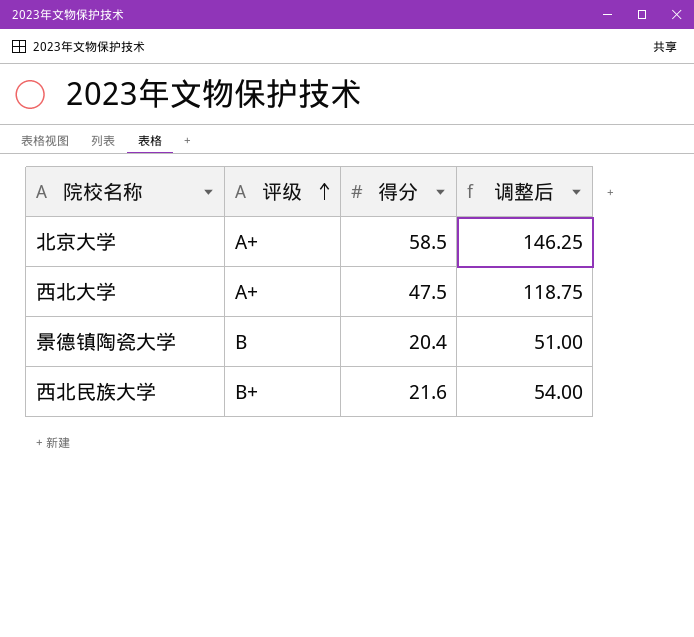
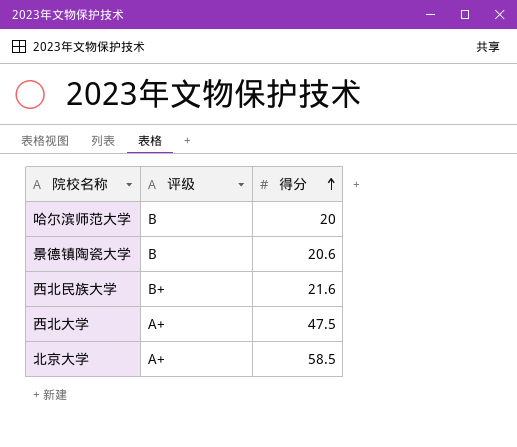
row order: 评级 ascending -> 得分 ascending
column 调整后 | formula: [得分] * 2.5 -> none
row 哈尔滨师范大学: none -> B | 20
景德镇陶瓷大学 | 得分: 20.4 -> 20.6

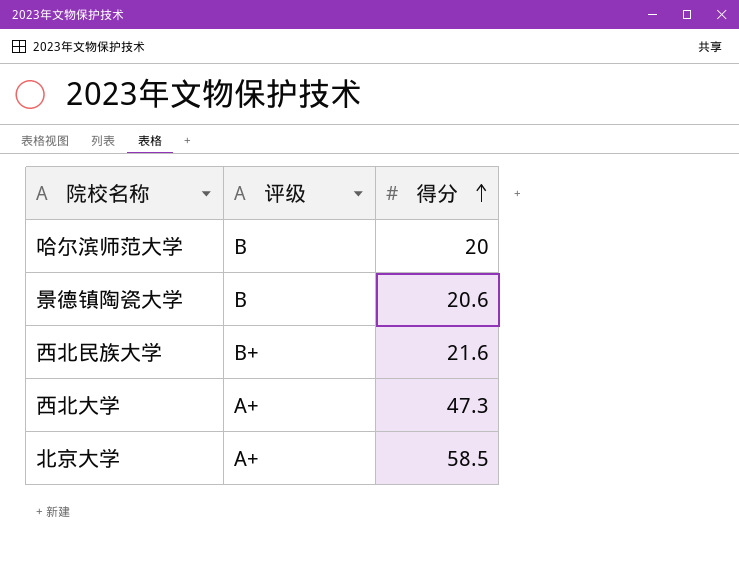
西北大学 | 得分: 47.5 -> 47.3

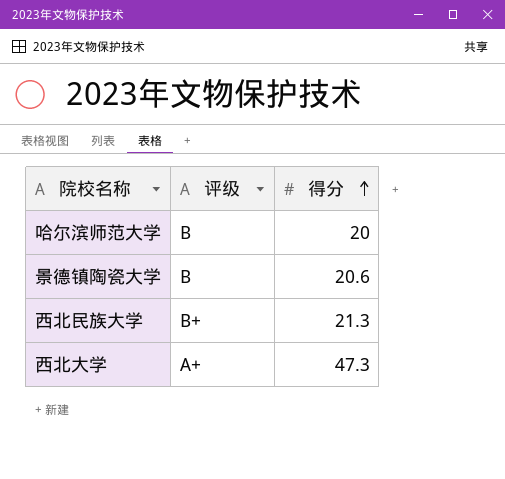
row 北京大学: A+ | 58.5 -> none
西北民族大学 | 得分: 21.6 -> 21.3

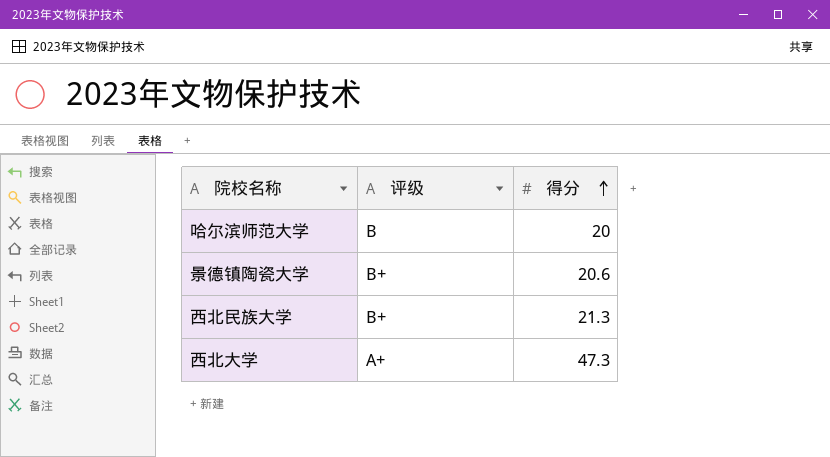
景德镇陶瓷大学 | 评级: B -> B+

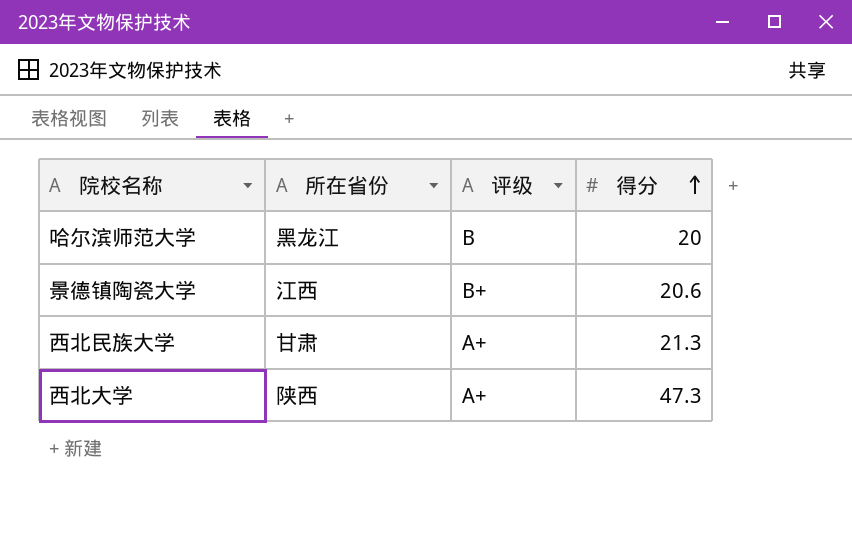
column 所在省份 | position: none -> 2
西北民族大学 | 评级: B+ -> A+

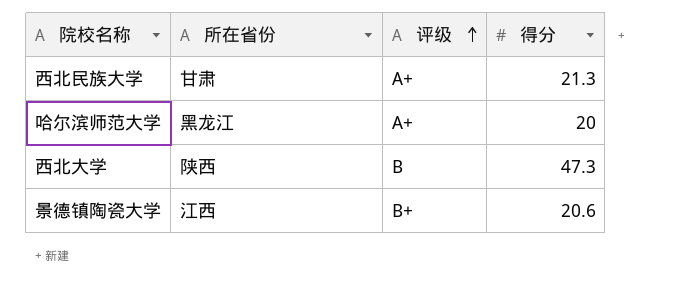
row order: 得分 ascending -> 评级 ascending
哈尔滨师范大学 | 评级: B -> A+
西北大学 | 评级: A+ -> B

